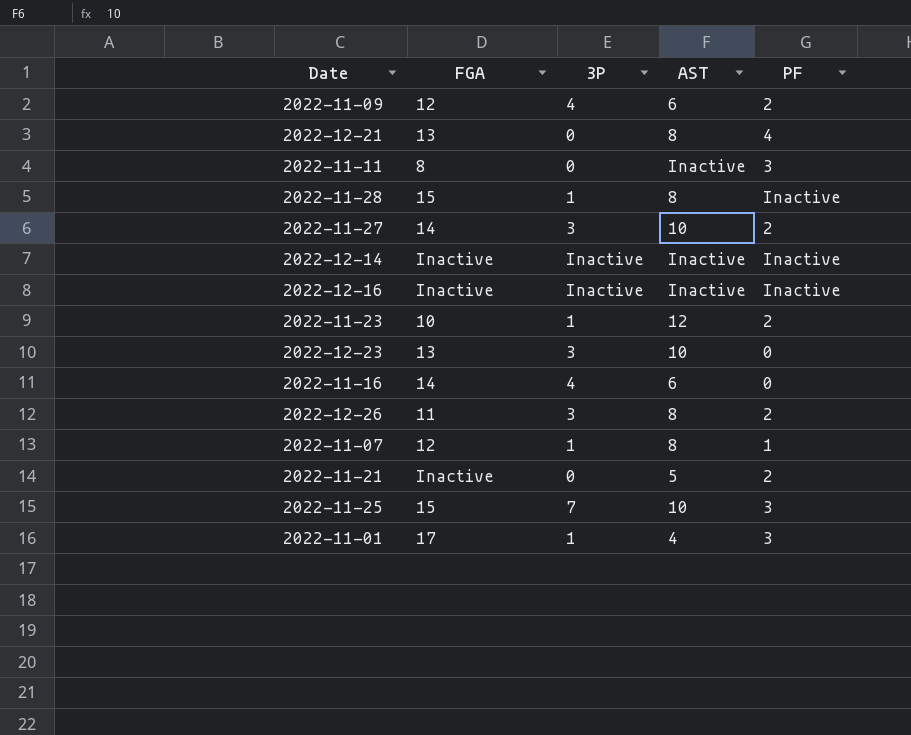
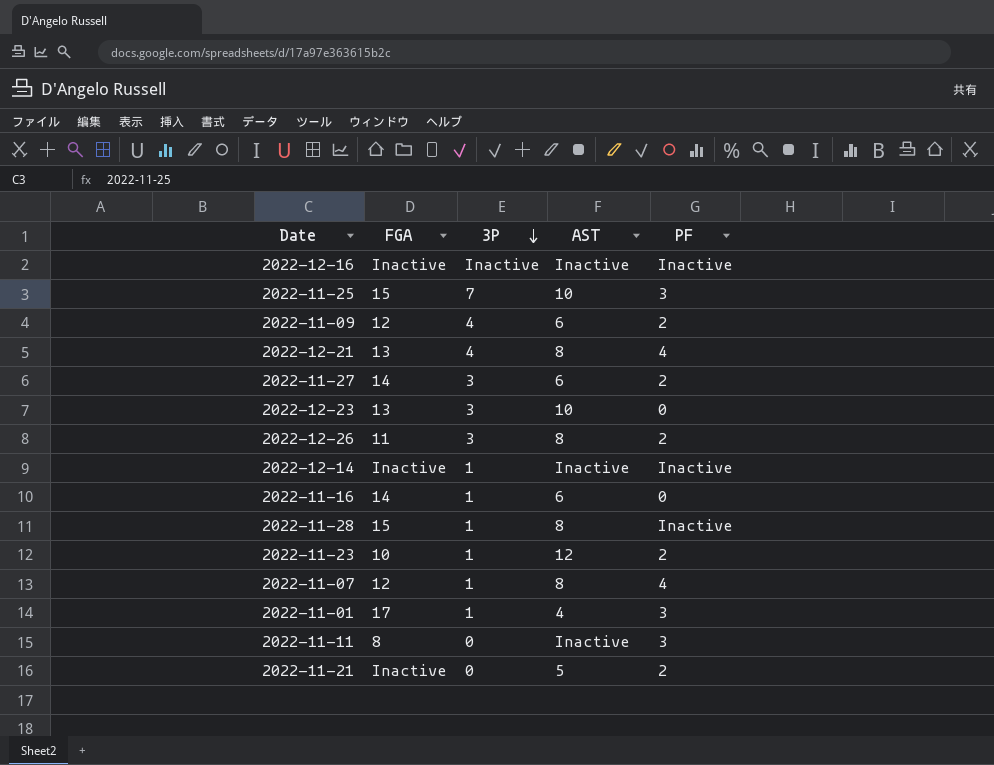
row order: none -> 3P descending
2022-12-21 | 3P: 0 -> 4
2022-11-27 | AST: 10 -> 6
2022-12-14 | 3P: Inactive -> 1
2022-11-16 | 3P: 4 -> 1
2022-11-07 | PF: 1 -> 4

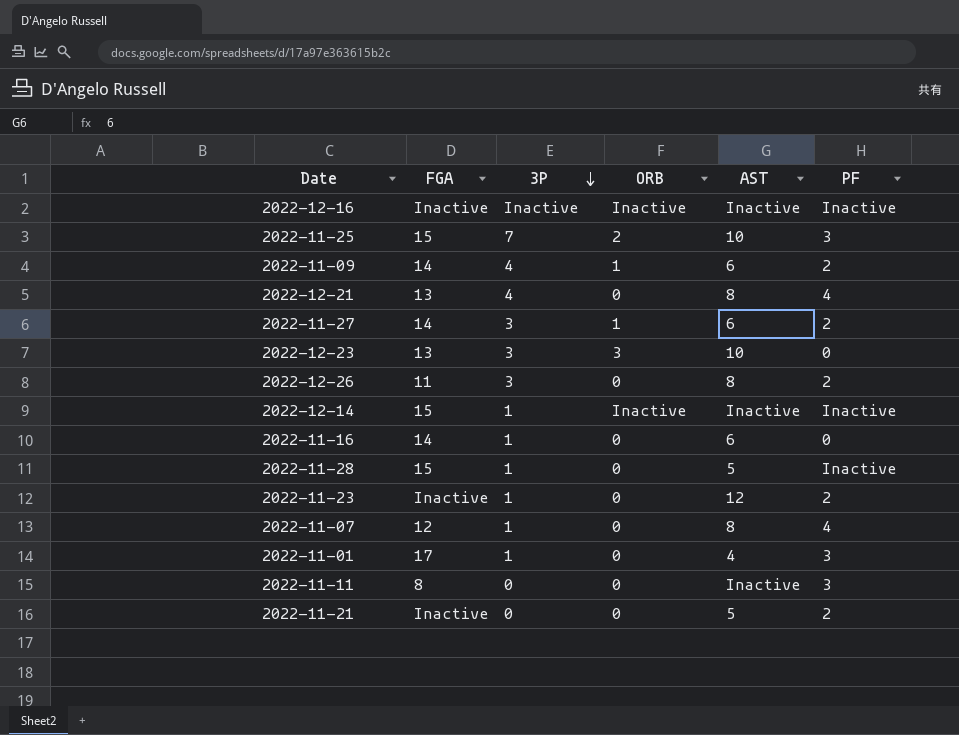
column ORB | position: none -> 4
2022-11-09 | FGA: 12 -> 14
2022-12-14 | FGA: Inactive -> 15
2022-11-28 | AST: 8 -> 5
2022-11-23 | FGA: 10 -> Inactive

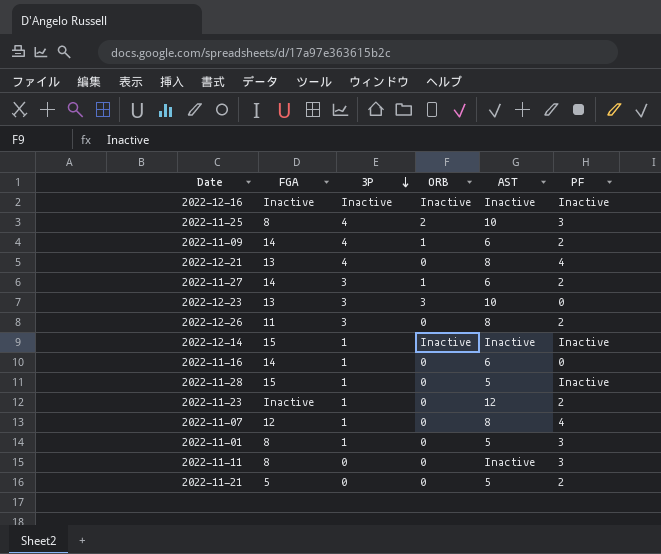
2022-11-25 | FGA: 15 -> 8
2022-11-25 | 3P: 7 -> 4
2022-11-01 | FGA: 17 -> 8
2022-11-01 | AST: 4 -> 5
2022-11-21 | FGA: Inactive -> 5

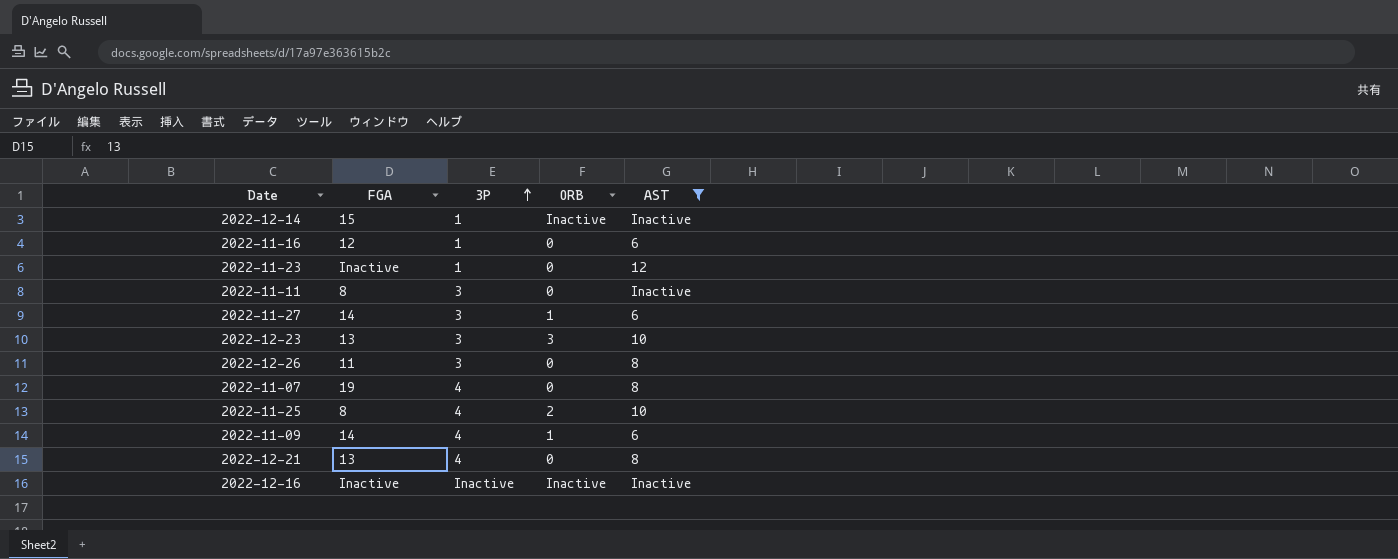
filter: none -> AST != 5
row order: 3P descending -> 3P ascending
column PF | position: 6 -> none
2022-11-16 | FGA: 14 -> 12
2022-11-11 | 3P: 0 -> 3
2022-11-07 | FGA: 12 -> 19
2022-11-07 | 3P: 1 -> 4

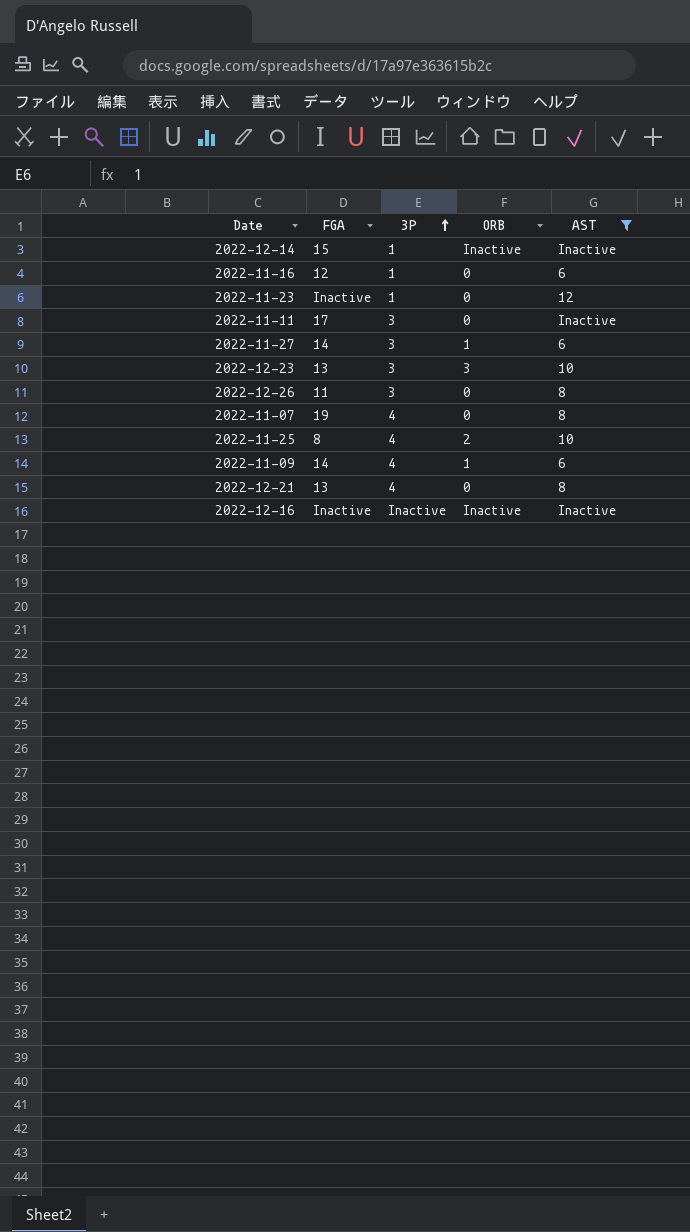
2022-11-11 | FGA: 8 -> 17

